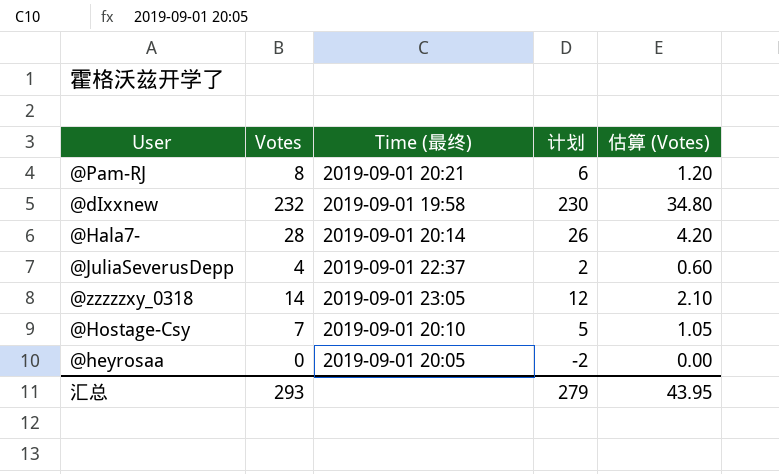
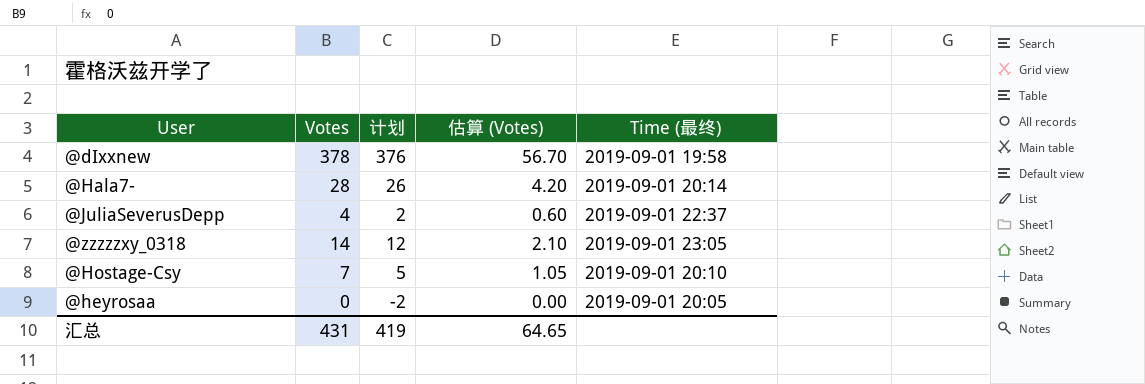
column Time (最终) | position: 3 -> 5
row @Pam-RJ: 8 | 2019-09-01 20:21 | 6 | 1.20 -> none
@dIxxnew | Votes: 232 -> 378
@dIxxnew | 计划: 230 -> 376
@dIxxnew | 估算 (Votes): 34.80 -> 56.70
汇总 | Votes: 293 -> 431
汇总 | 计划: 279 -> 419
汇总 | 估算 (Votes): 43.95 -> 64.65

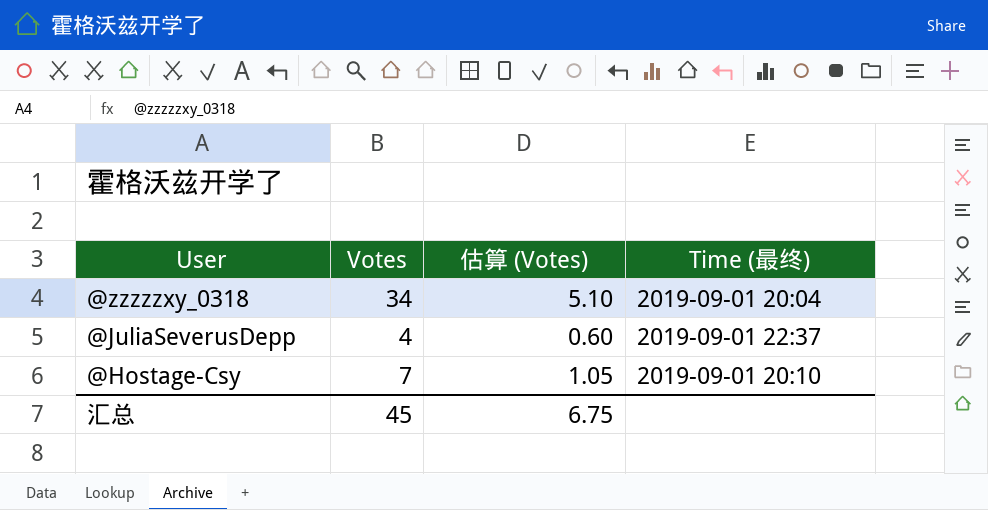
row order: none -> User descending
column 计划 | formula: [Votes] - 2 -> none
row @dIxxnew: 378 | 376 | 56.70 | 2019-09-01 19:58 -> none
row @Hala7-: 28 | 26 | 4.20 | 2019-09-01 20:14 -> none
row @heyrosaa: 0 | -2 | 0.00 | 2019-09-01 20:05 -> none
@zzzzzxy_0318 | Votes: 14 -> 34
@zzzzzxy_0318 | 估算 (Votes): 2.10 -> 5.10
@zzzzzxy_0318 | Time (最终): 2019-09-01 23:05 -> 2019-09-01 20:04
汇总 | Votes: 431 -> 45
汇总 | 估算 (Votes): 64.65 -> 6.75

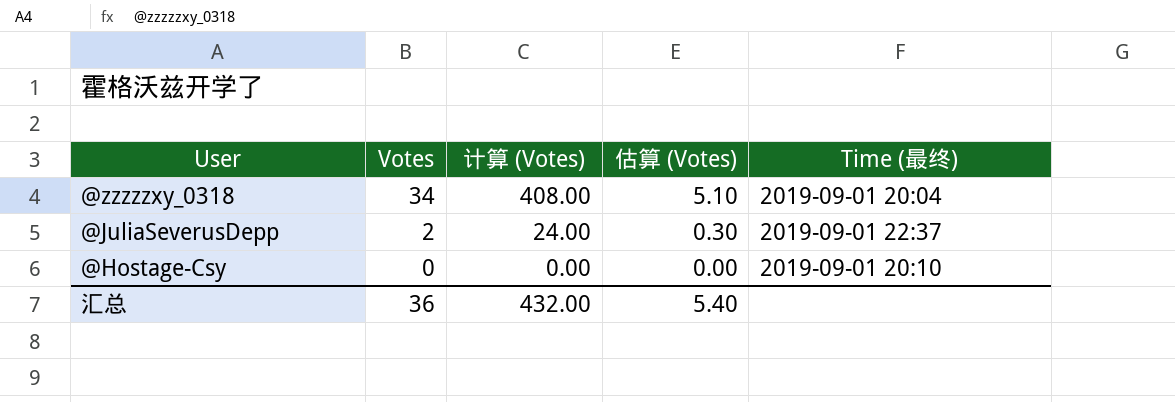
column 计算 (Votes) | formula: none -> [Votes] * 12
@JuliaSeverusDepp | Votes: 4 -> 2
@JuliaSeverusDepp | 估算 (Votes): 0.60 -> 0.30
@Hostage-Csy | Votes: 7 -> 0
@Hostage-Csy | 估算 (Votes): 1.05 -> 0.00
汇总 | Votes: 45 -> 36
汇总 | 估算 (Votes): 6.75 -> 5.40

